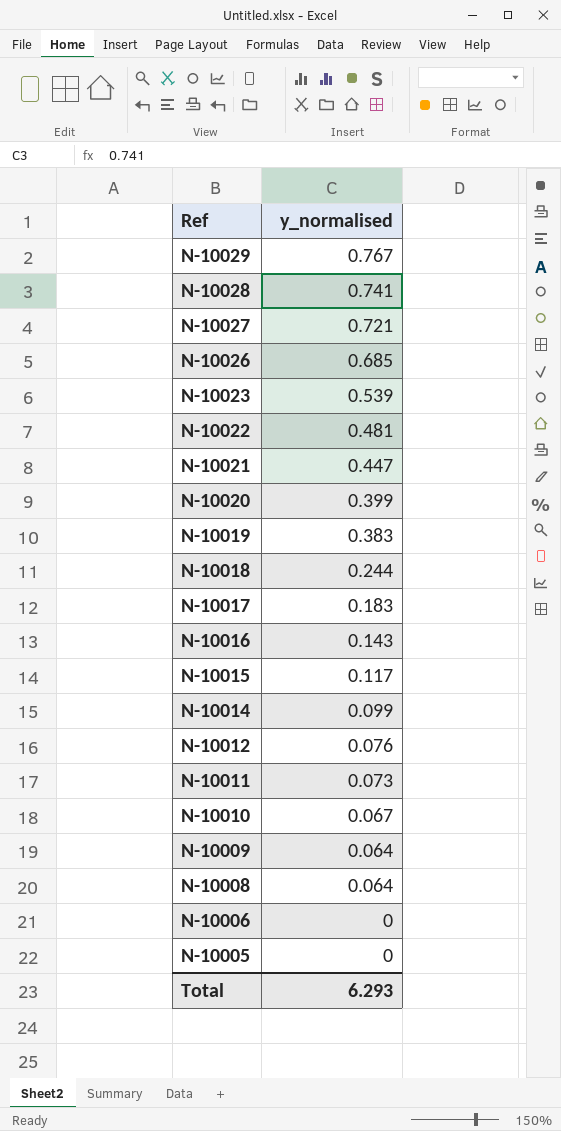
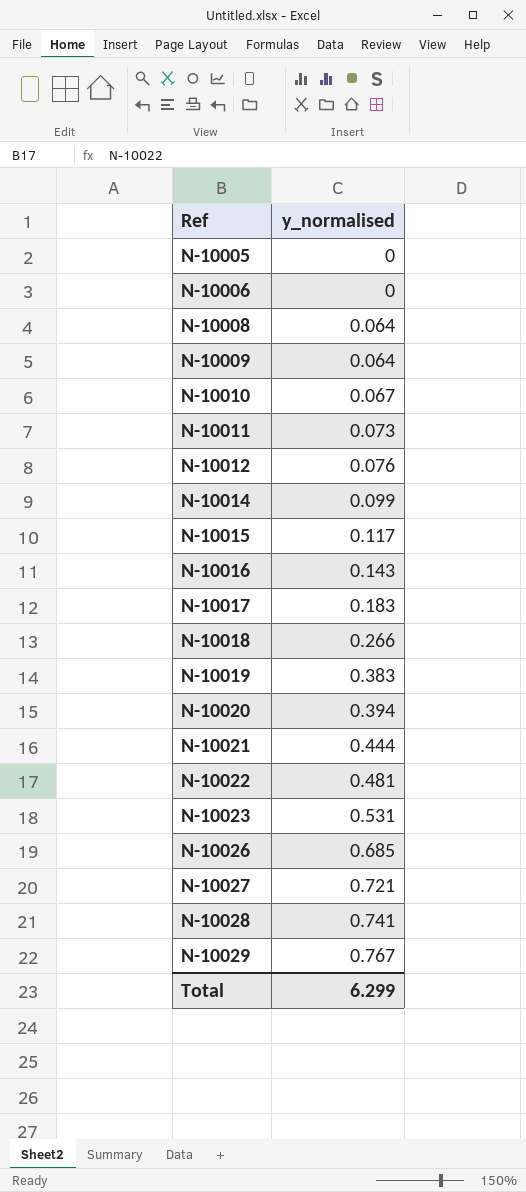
row order: Ref descending -> Ref ascending
N-10018 | y_normalised: 0.244 -> 0.266
N-10020 | y_normalised: 0.399 -> 0.394
N-10021 | y_normalised: 0.447 -> 0.444
N-10023 | y_normalised: 0.539 -> 0.531
Total | y_normalised: 6.293 -> 6.299

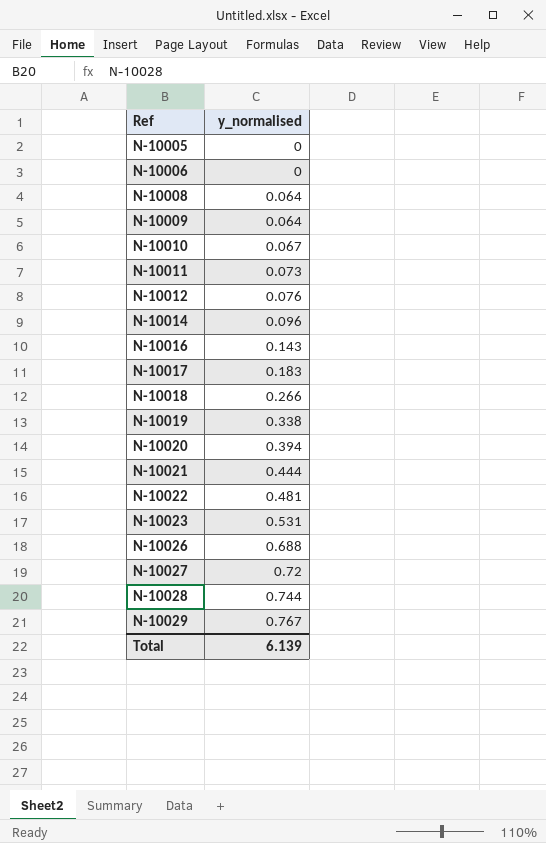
row N-10015: 0.117 -> none
N-10014 | y_normalised: 0.099 -> 0.096
N-10019 | y_normalised: 0.383 -> 0.338
N-10026 | y_normalised: 0.685 -> 0.688
N-10027 | y_normalised: 0.721 -> 0.72
N-10028 | y_normalised: 0.741 -> 0.744
Total | y_normalised: 6.299 -> 6.139

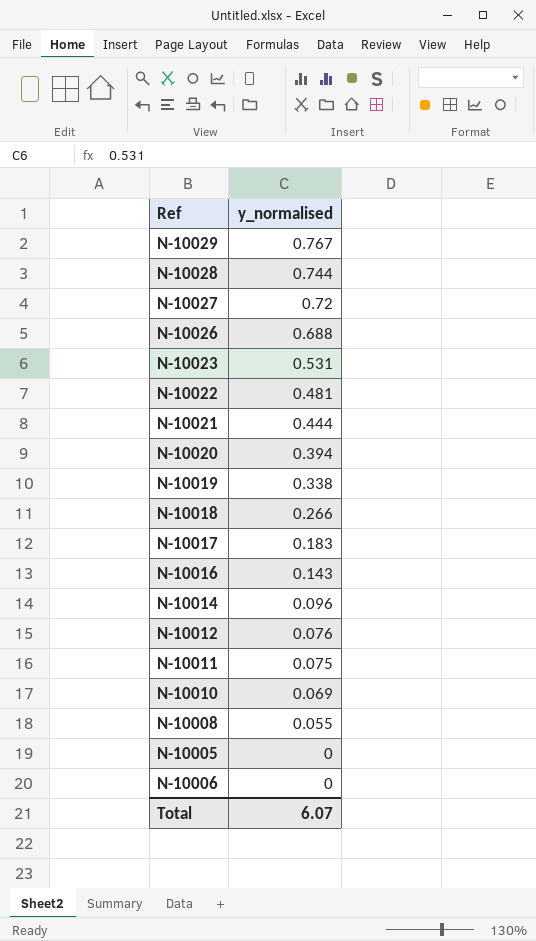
row order: Ref ascending -> y_normalised descending
row N-10009: 0.064 -> none
N-10011 | y_normalised: 0.073 -> 0.075
N-10010 | y_normalised: 0.067 -> 0.069
N-10008 | y_normalised: 0.064 -> 0.055
Total | y_normalised: 6.139 -> 6.07

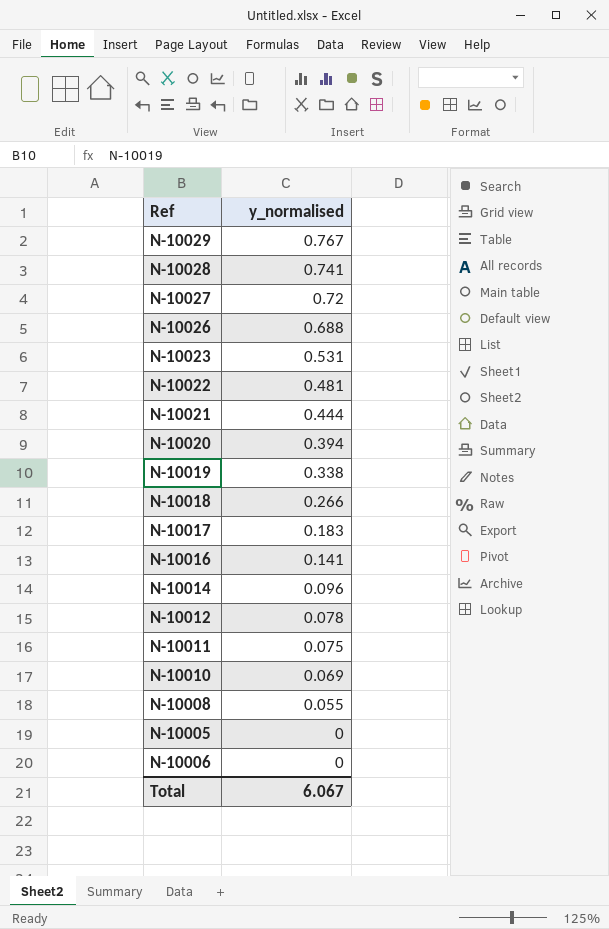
N-10028 | y_normalised: 0.744 -> 0.741
N-10016 | y_normalised: 0.143 -> 0.141
N-10012 | y_normalised: 0.076 -> 0.078
Total | y_normalised: 6.07 -> 6.067

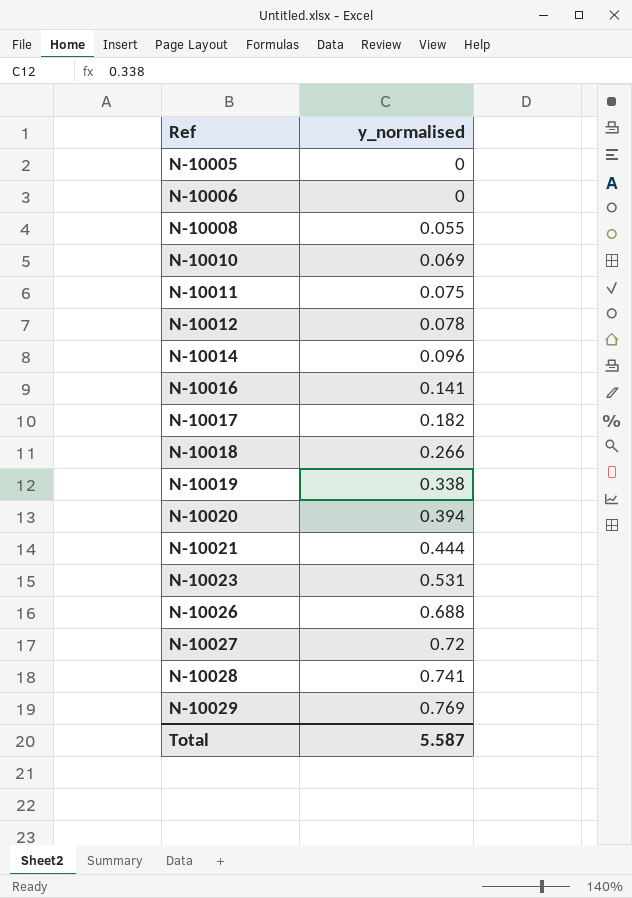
row order: y_normalised descending -> Ref ascending
row N-10022: 0.481 -> none
N-10017 | y_normalised: 0.183 -> 0.182
N-10029 | y_normalised: 0.767 -> 0.769
Total | y_normalised: 6.067 -> 5.587

